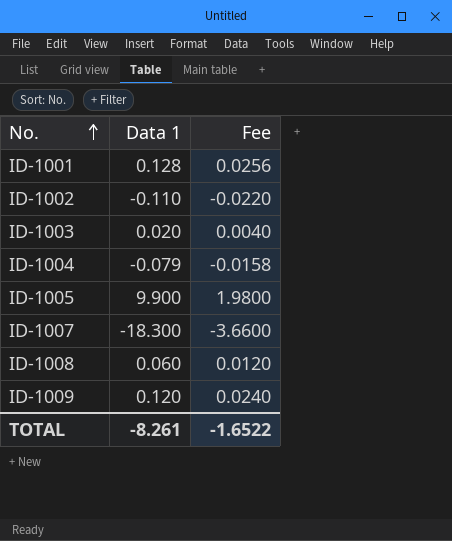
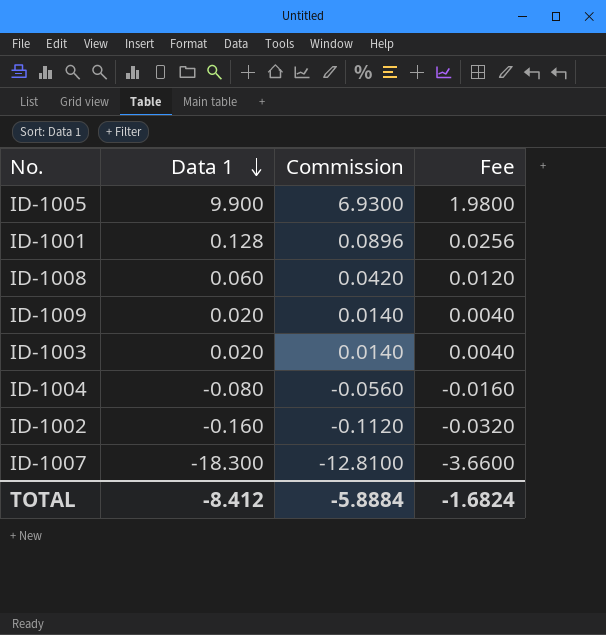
row order: No. ascending -> Data 1 descending
column Commission | formula: none -> [Data 1] * 0.7
ID-1009 | Data 1: 0.120 -> 0.020
ID-1009 | Fee: 0.0240 -> 0.0040
ID-1004 | Data 1: -0.079 -> -0.080
ID-1004 | Fee: -0.0158 -> -0.0160
ID-1002 | Data 1: -0.110 -> -0.160
ID-1002 | Fee: -0.0220 -> -0.0320
TOTAL | Data 1: -8.261 -> -8.412
TOTAL | Fee: -1.6522 -> -1.6824

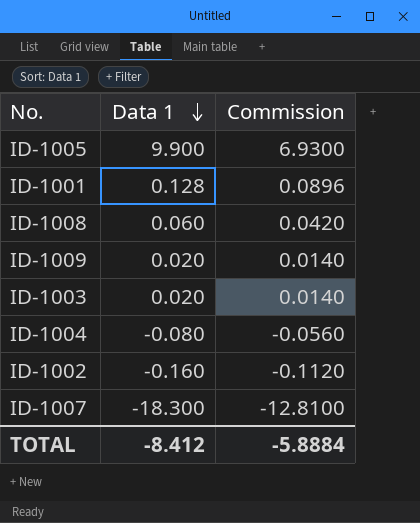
column Fee | formula: [Data 1] * 0.2 -> none

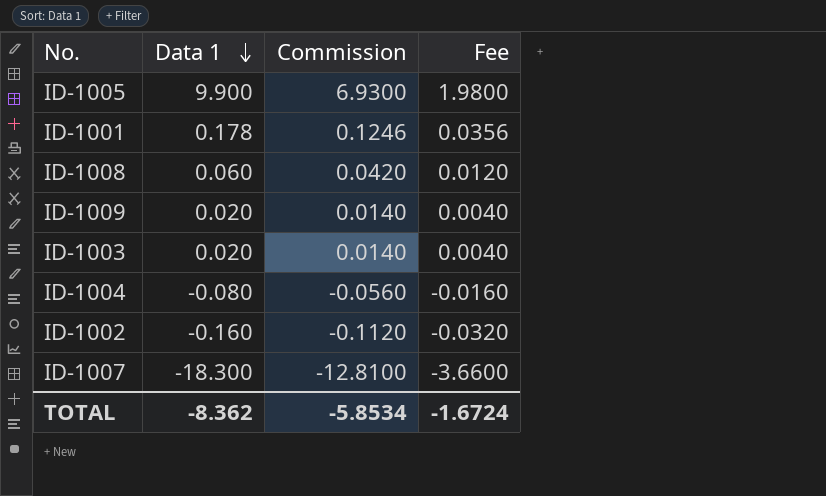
column Fee | formula: none -> [Data 1] * 0.2
ID-1001 | Data 1: 0.128 -> 0.178
ID-1001 | Commission: 0.0896 -> 0.1246
TOTAL | Data 1: -8.412 -> -8.362
TOTAL | Commission: -5.8884 -> -5.8534

